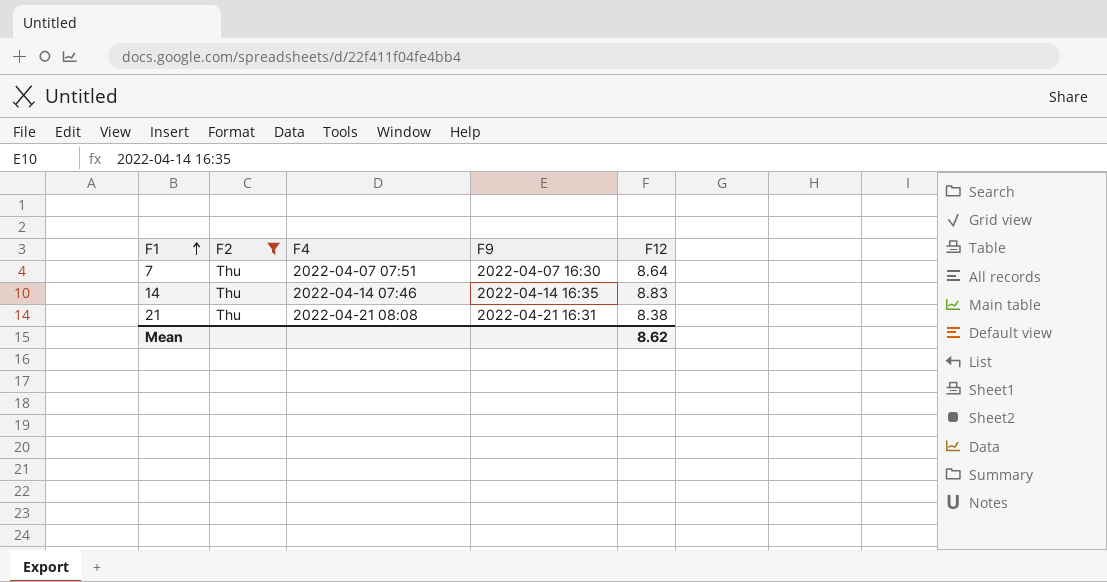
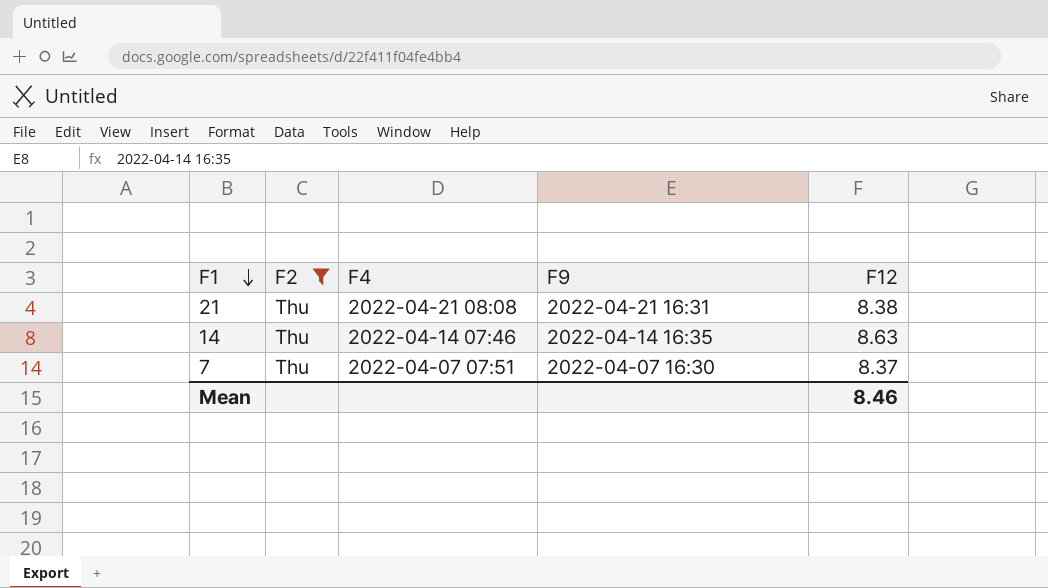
row order: F1 ascending -> F1 descending
14 | F12: 8.83 -> 8.63
7 | F12: 8.64 -> 8.37
Mean | F12: 8.62 -> 8.46

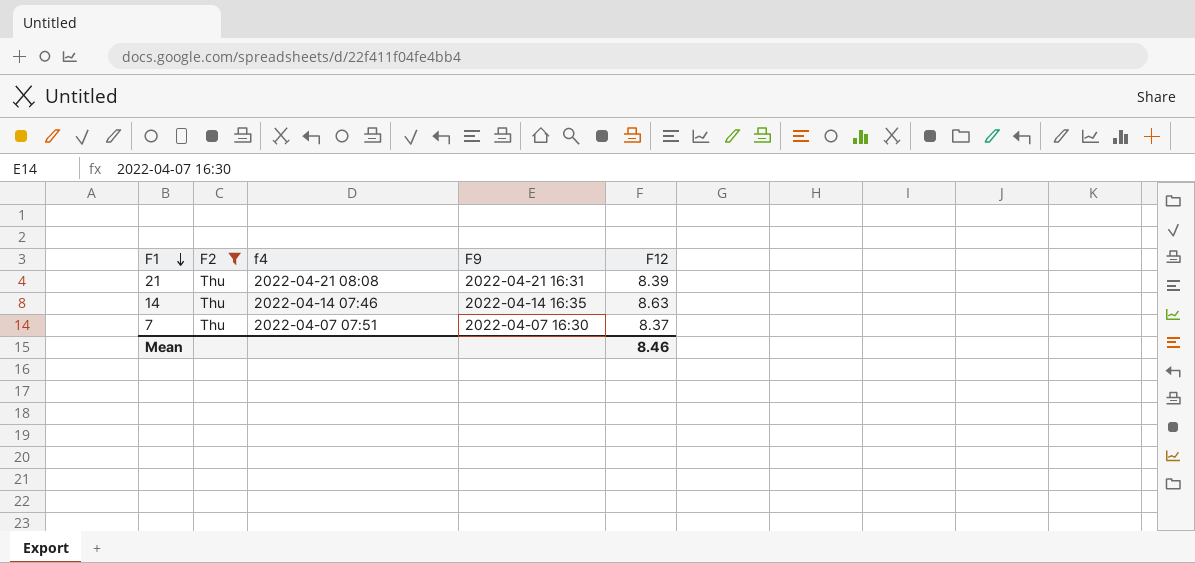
column name: F4 -> f4
21 | F12: 8.38 -> 8.39

